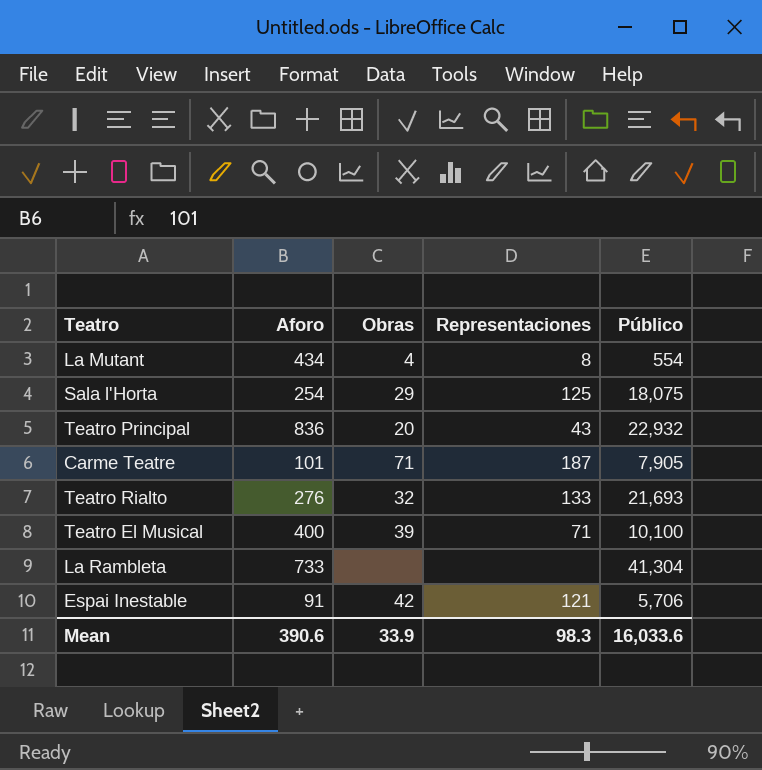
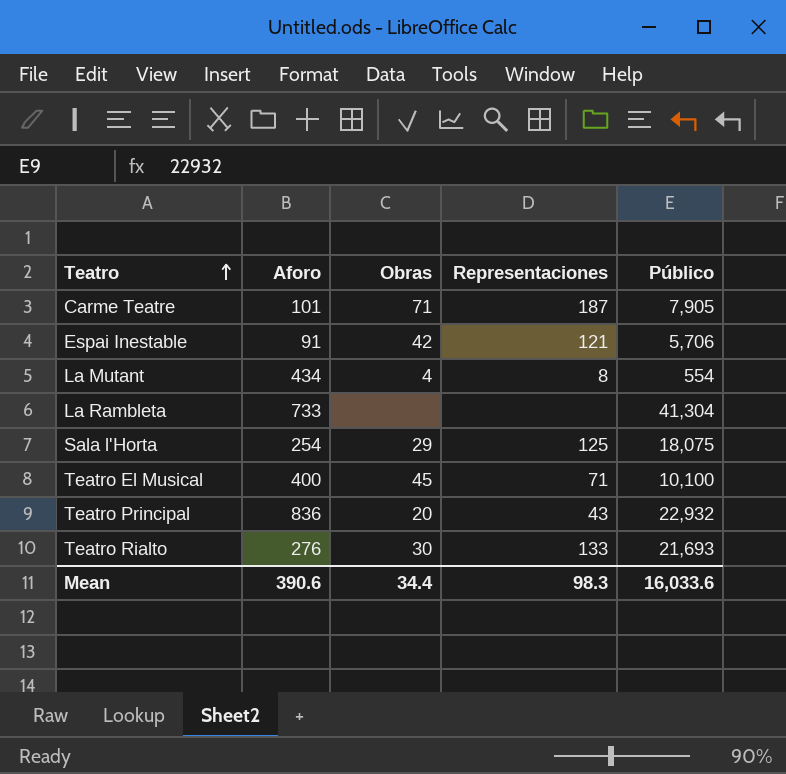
row order: none -> Teatro ascending
Teatro El Musical | Obras: 39 -> 45
Teatro Rialto | Obras: 32 -> 30
Mean | Obras: 33.9 -> 34.4

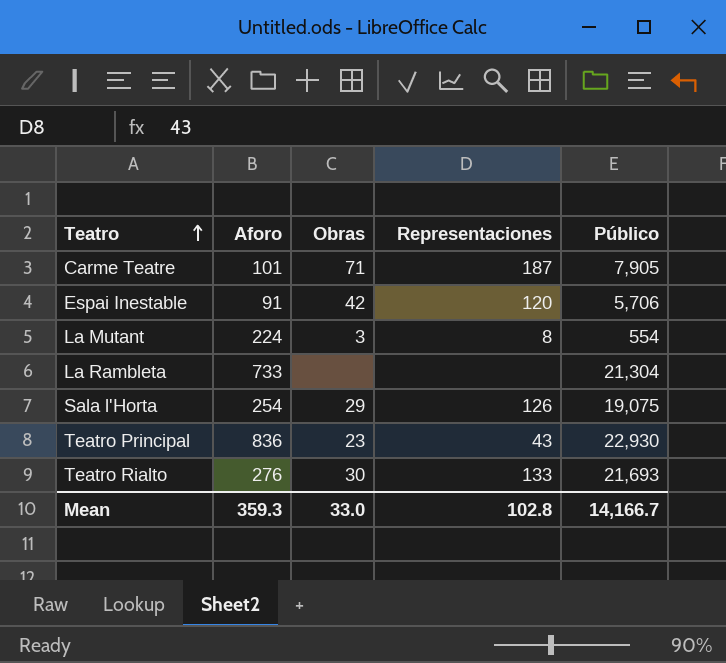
row Teatro El Musical: 400 | 45 | 71 | 10,100 -> none
Espai Inestable | Representaciones: 121 -> 120
La Mutant | Aforo: 434 -> 224
La Mutant | Obras: 4 -> 3
La Rambleta | Público: 41,304 -> 21,304
Sala l'Horta | Representaciones: 125 -> 126
Sala l'Horta | Público: 18,075 -> 19,075
Teatro Principal | Obras: 20 -> 23
Teatro Principal | Público: 22,932 -> 22,930
Mean | Aforo: 390.6 -> 359.3
Mean | Obras: 34.4 -> 33.0
Mean | Representaciones: 98.3 -> 102.8
Mean | Público: 16,033.6 -> 14,166.7

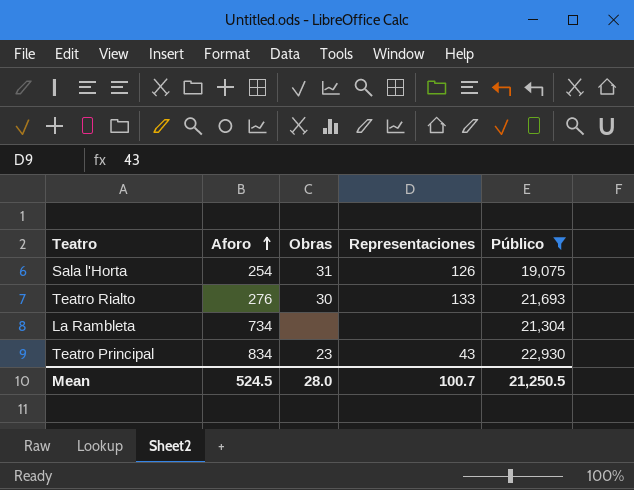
filter: none -> Público >= 19,075
row order: Teatro ascending -> Aforo ascending
Sala l'Horta | Obras: 29 -> 31
La Rambleta | Aforo: 733 -> 734
Teatro Principal | Aforo: 836 -> 834
Mean | Aforo: 359.3 -> 524.5
Mean | Obras: 33.0 -> 28.0
Mean | Representaciones: 102.8 -> 100.7
Mean | Público: 14,166.7 -> 21,250.5

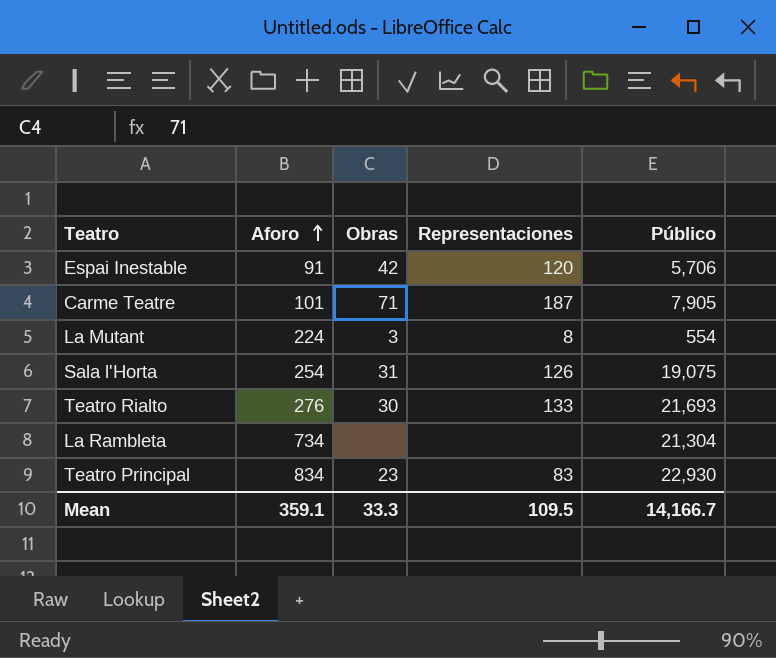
filter: Público >= 19,075 -> none
Teatro Principal | Representaciones: 43 -> 83
Mean | Aforo: 524.5 -> 359.1
Mean | Obras: 28.0 -> 33.3
Mean | Representaciones: 100.7 -> 109.5
Mean | Público: 21,250.5 -> 14,166.7

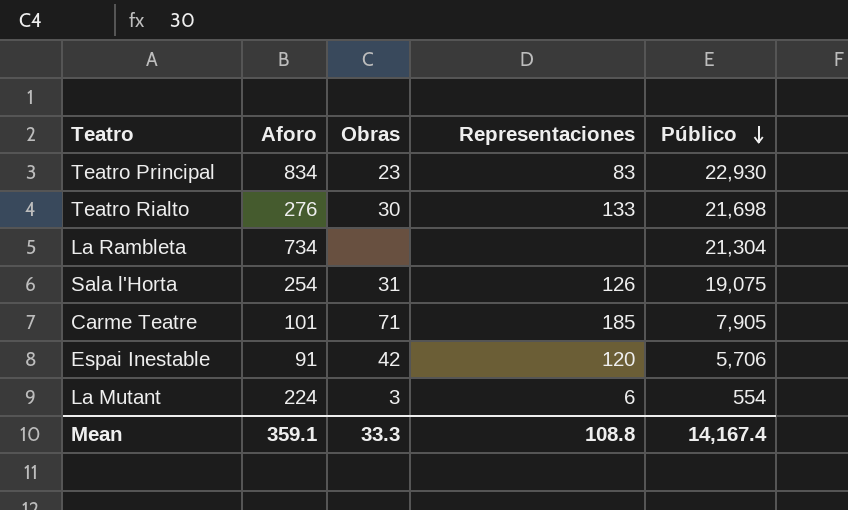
row order: Aforo ascending -> Público descending
Teatro Rialto | Público: 21,693 -> 21,698
Carme Teatre | Representaciones: 187 -> 185
La Mutant | Representaciones: 8 -> 6
Mean | Representaciones: 109.5 -> 108.8
Mean | Público: 14,166.7 -> 14,167.4

